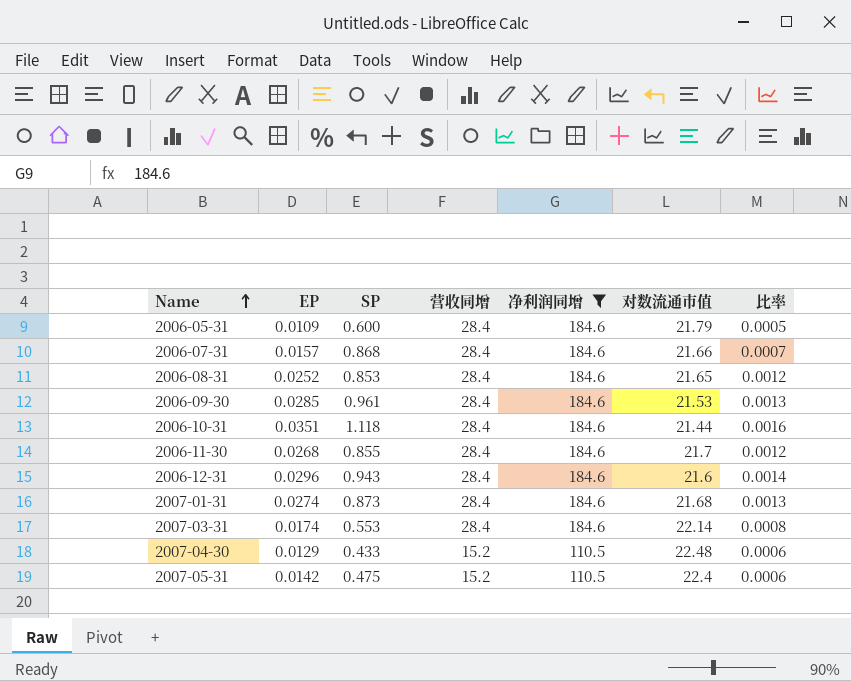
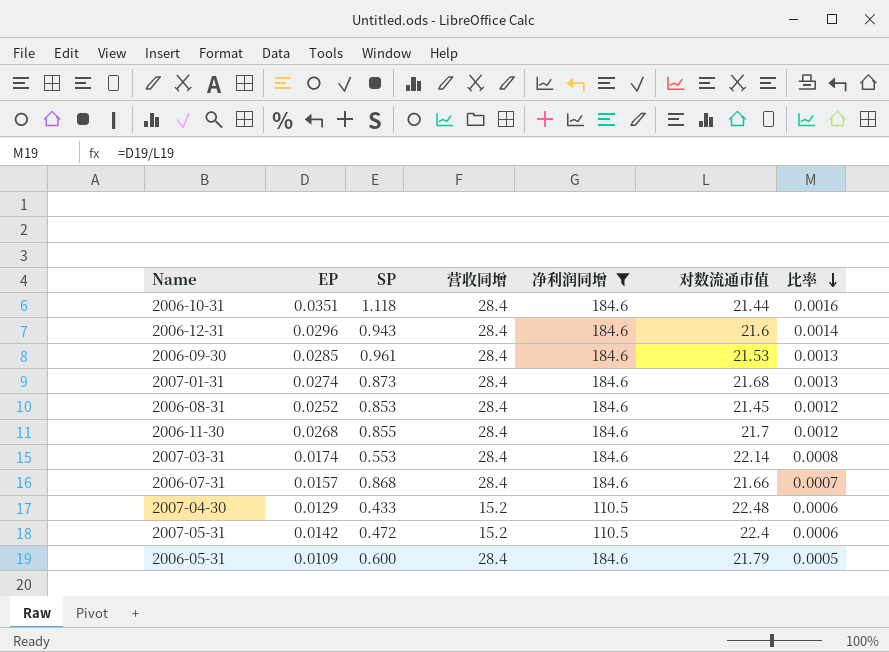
row order: Name ascending -> 比率 descending
2006-08-31 | 对数流通市值: 21.65 -> 21.45
2007-05-31 | SP: 0.475 -> 0.472

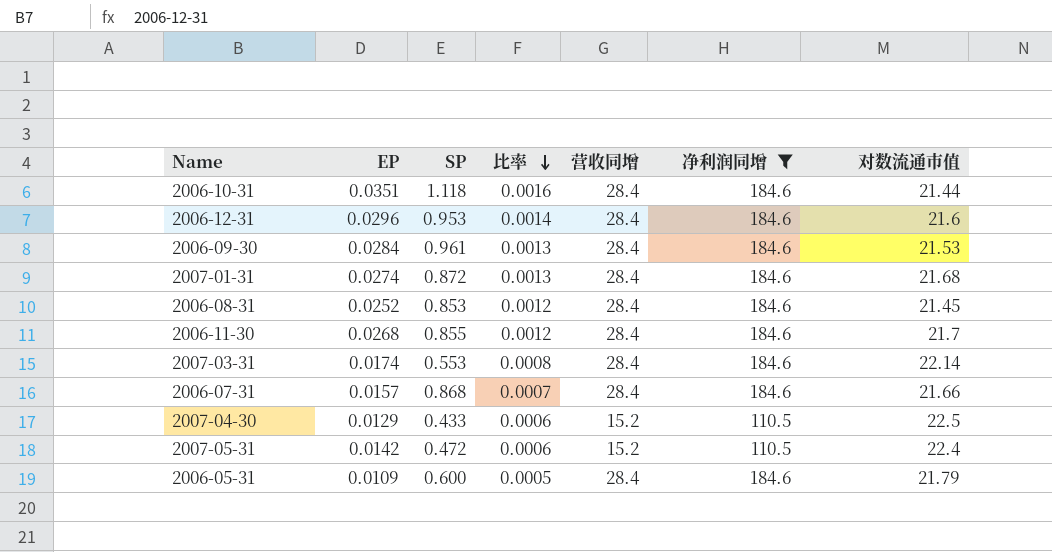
column 比率 | position: 7 -> 4
2006-12-31 | SP: 0.943 -> 0.953
2006-09-30 | EP: 0.0285 -> 0.0284
2007-01-31 | SP: 0.873 -> 0.872
2007-04-30 | 对数流通市值: 22.48 -> 22.5

